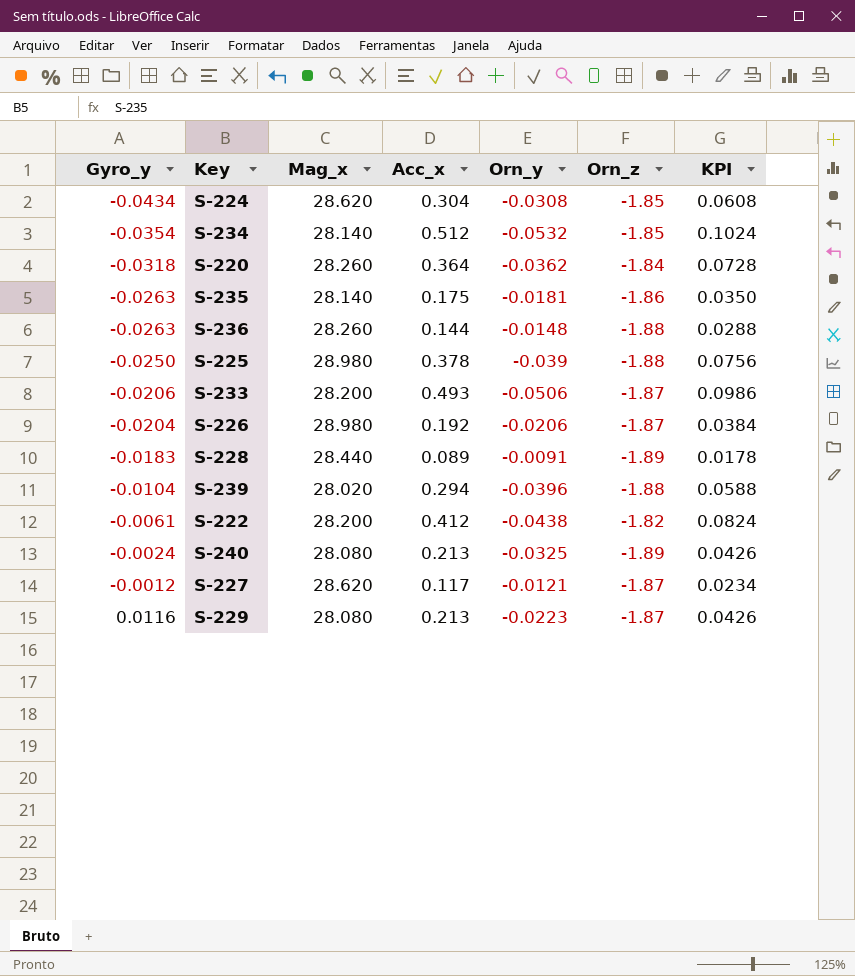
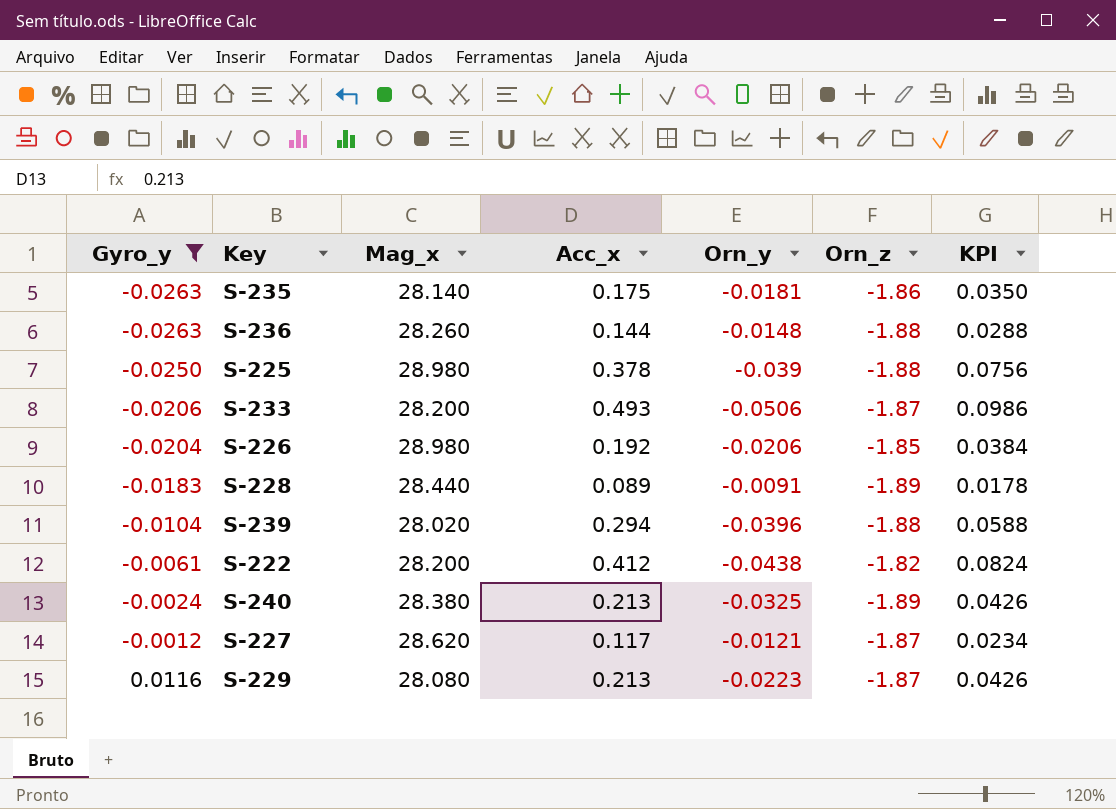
filter: none -> Gyro_y >= -0.0263
S-226 | Orn_z: -1.87 -> -1.85
S-240 | Mag_x: 28.080 -> 28.380

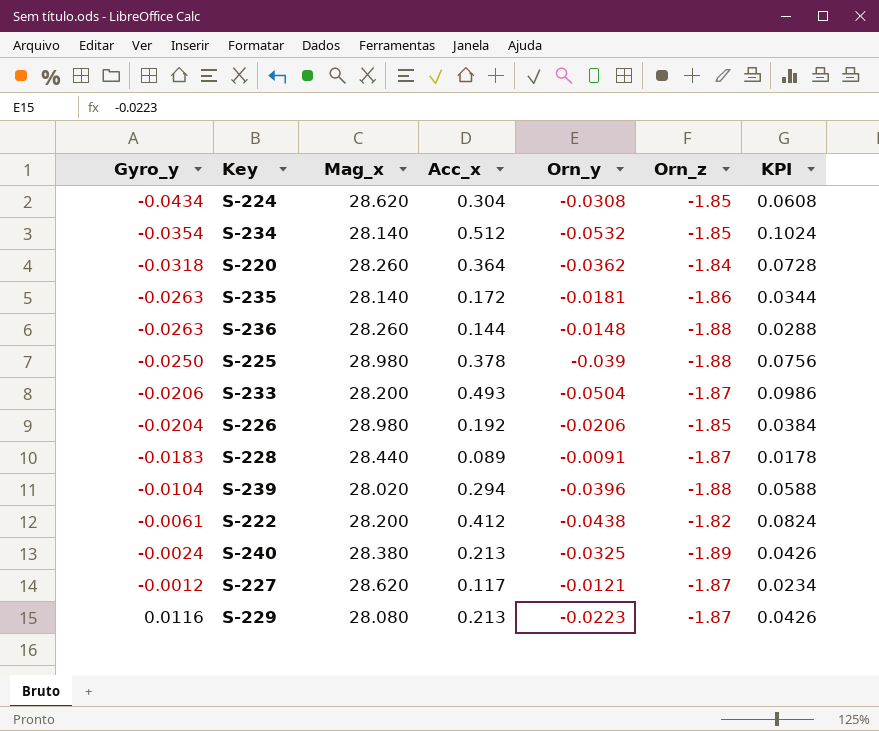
filter: Gyro_y >= -0.0263 -> none
S-235 | Acc_x: 0.175 -> 0.172
S-235 | KPI: 0.0350 -> 0.0344
S-233 | Orn_y: -0.0506 -> -0.0504
S-228 | Orn_z: -1.89 -> -1.87

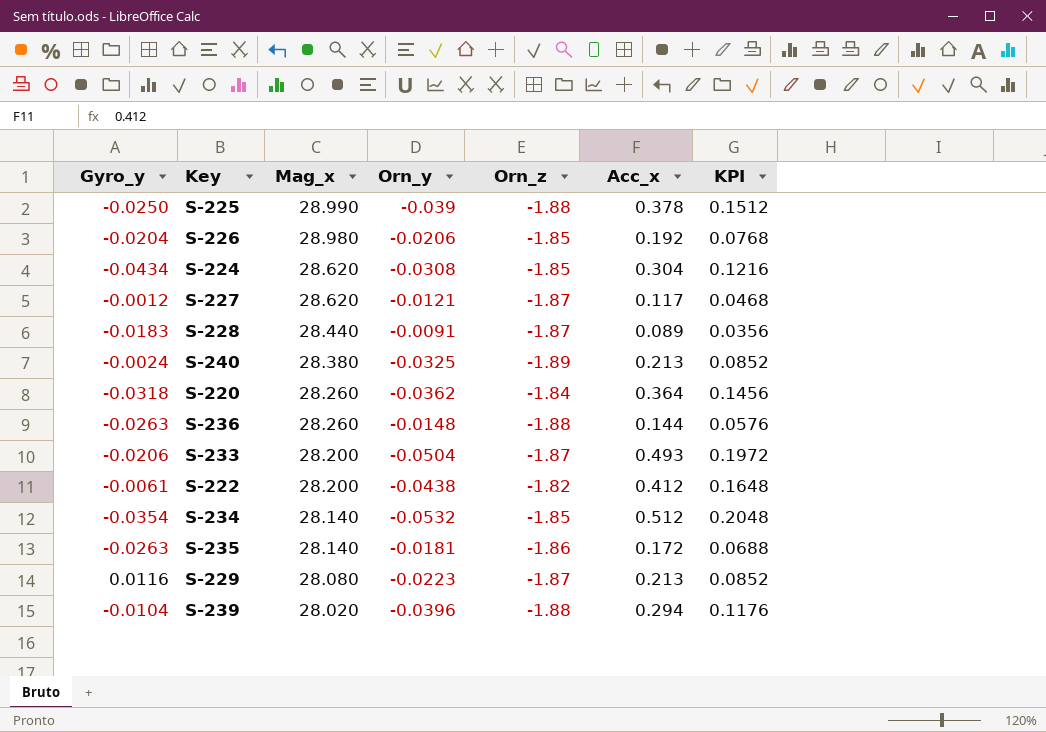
row order: Gyro_y ascending -> Mag_x descending
column Acc_x | position: 4 -> 6
column KPI | formula: [Acc_x] * 0.2 -> [Acc_x] * 0.4
S-225 | Mag_x: 28.980 -> 28.990

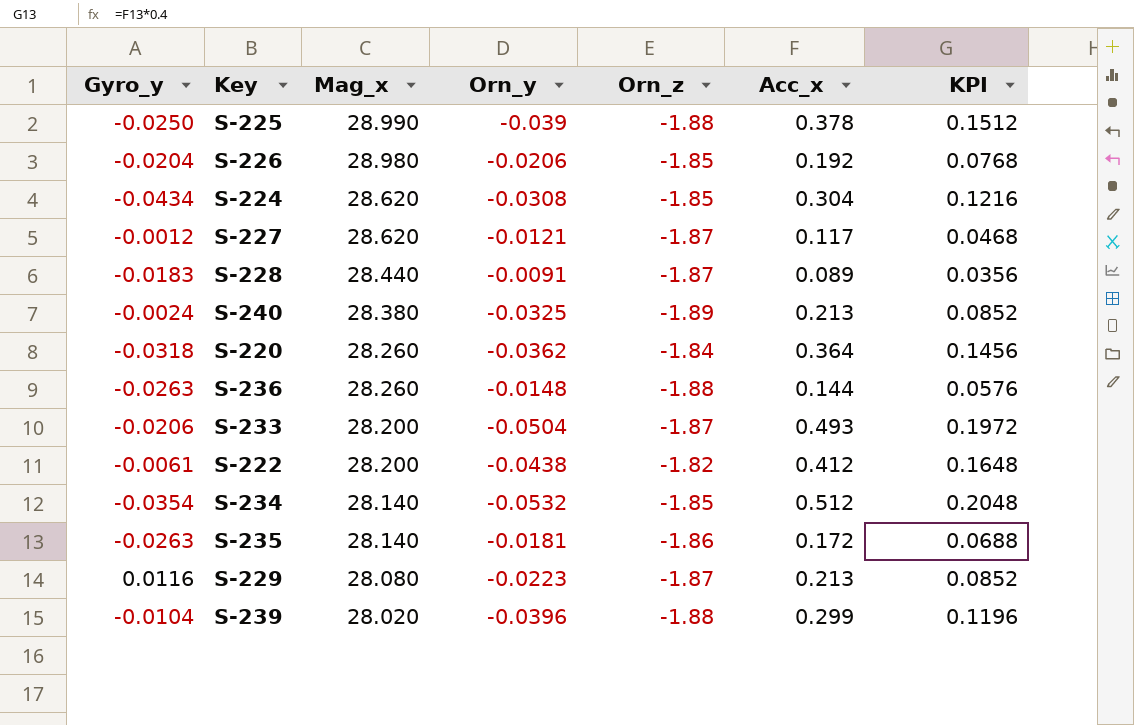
S-239 | Acc_x: 0.294 -> 0.299
S-239 | KPI: 0.1176 -> 0.1196

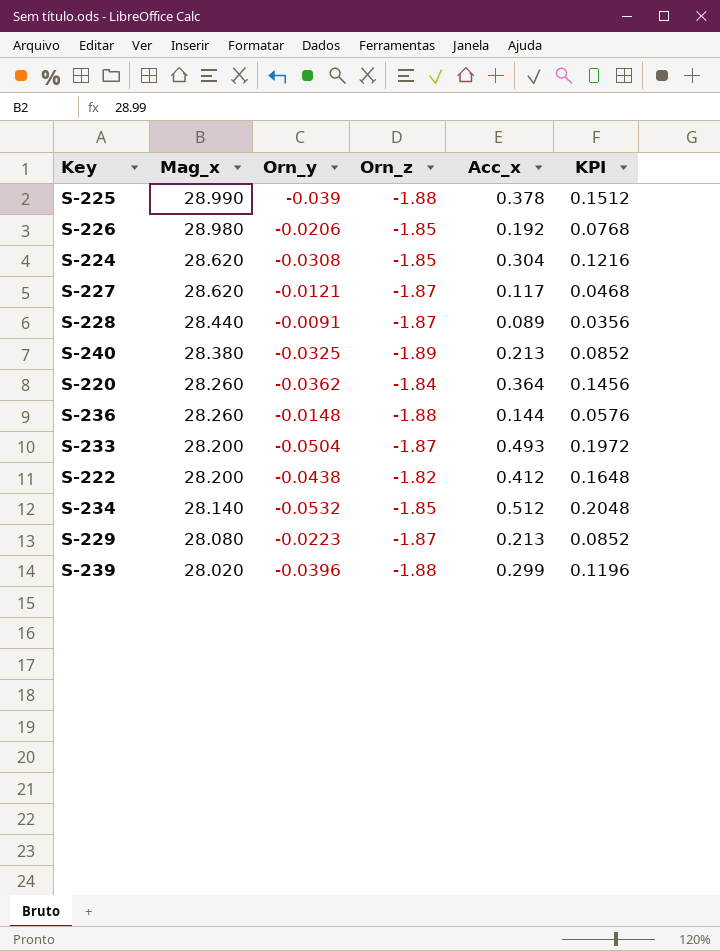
column Gyro_y | position: 1 -> none
row S-235: -0.0263 | 28.140 | -0.0181 | -1.86 | 0.172 | 0.0688 -> none

